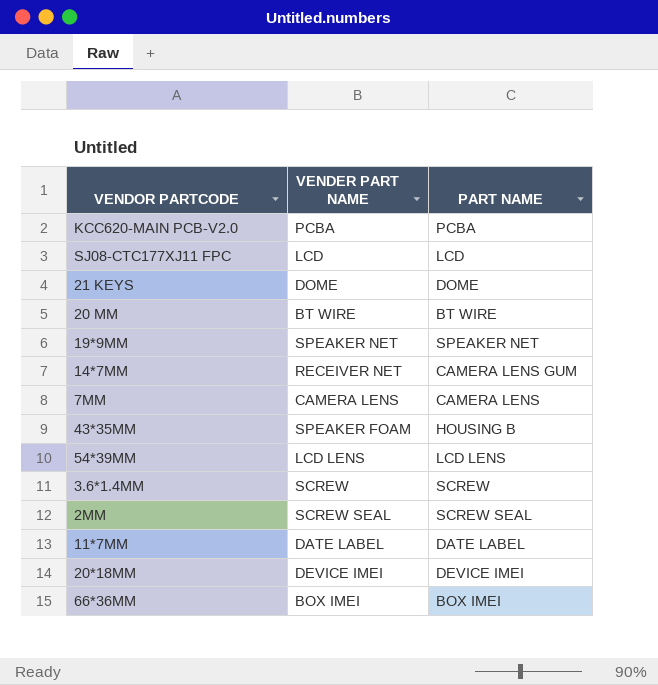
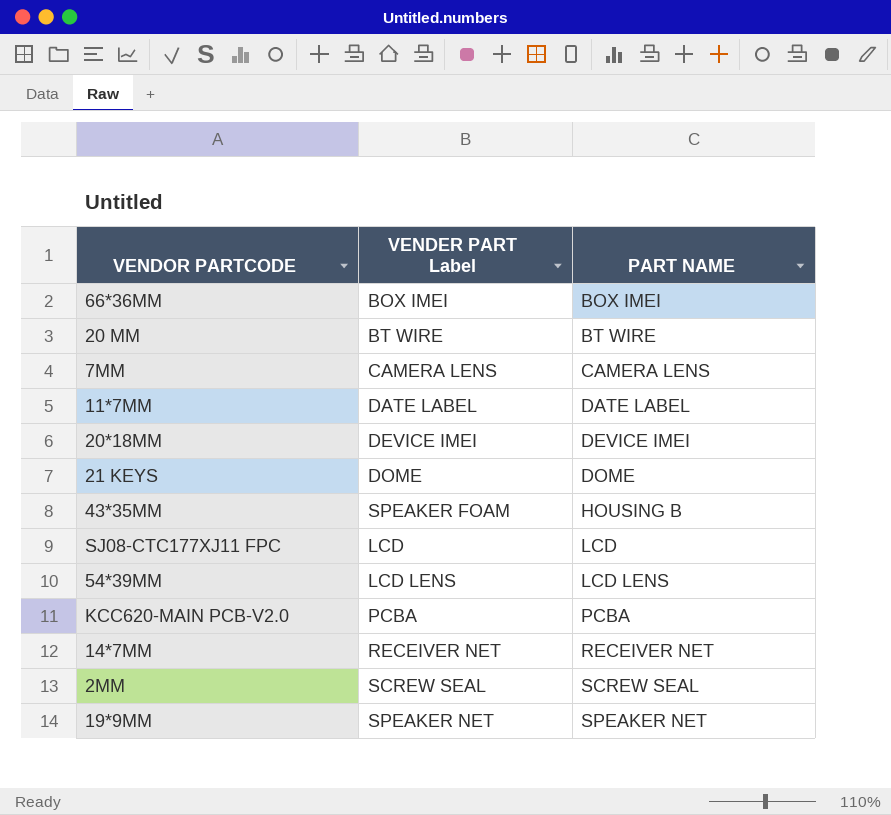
row order: none -> PART NAME ascending
column name: VENDER PART NAME -> VENDER PART Label
row 3.6*1.4MM: SCREW | SCREW -> none
14*7MM | PART NAME: CAMERA LENS GUM -> RECEIVER NET

